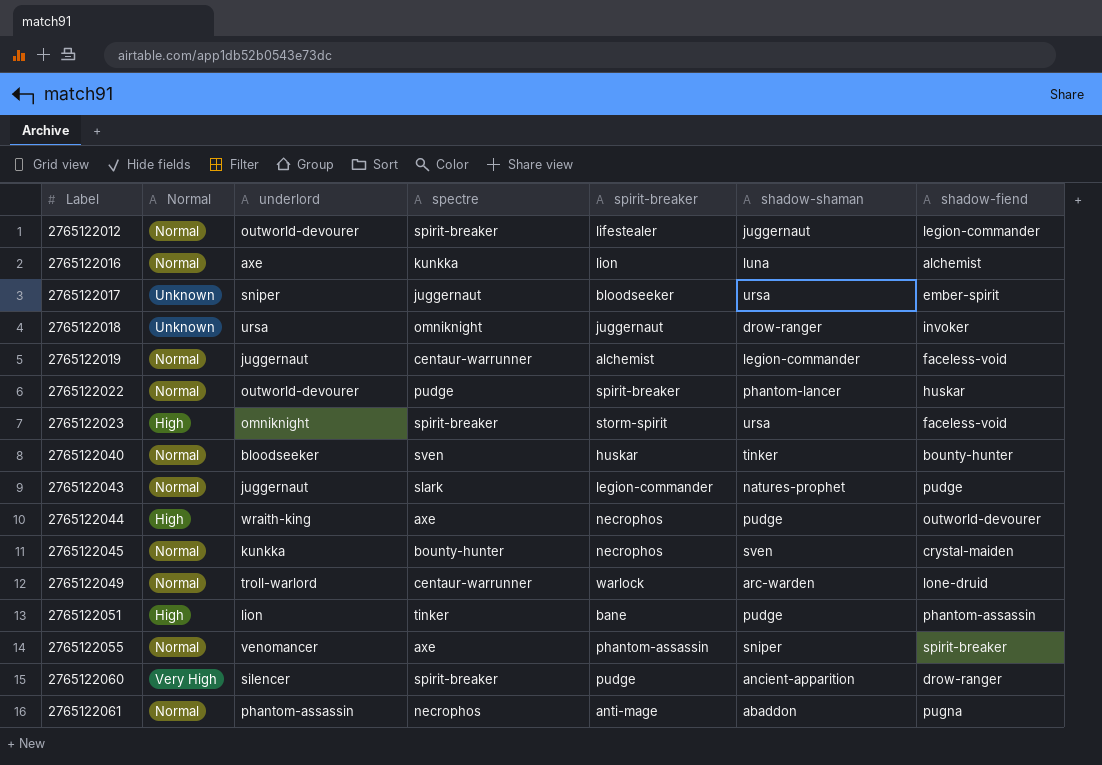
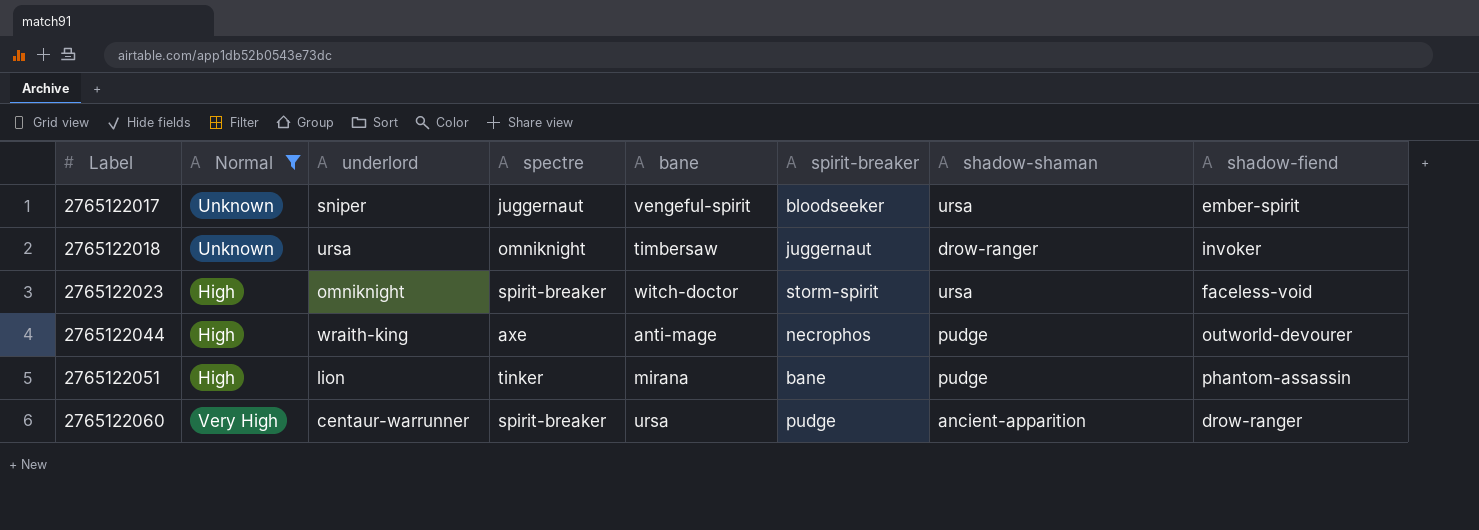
filter: none -> Normal != Normal
column bane | position: none -> 5
2765122060 | underlord: silencer -> centaur-warrunner

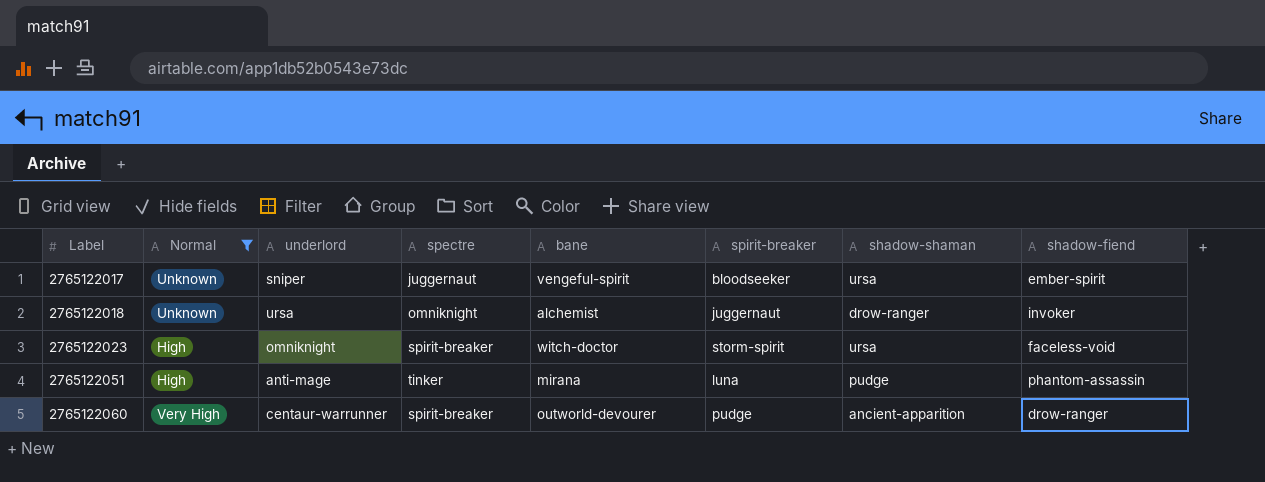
row 2765122044: High | wraith-king | axe | anti-mage | necrophos | pudge | outworld-devourer -> none
2765122018 | bane: timbersaw -> alchemist
2765122051 | underlord: lion -> anti-mage
2765122051 | spirit-breaker: bane -> luna
2765122060 | bane: ursa -> outworld-devourer

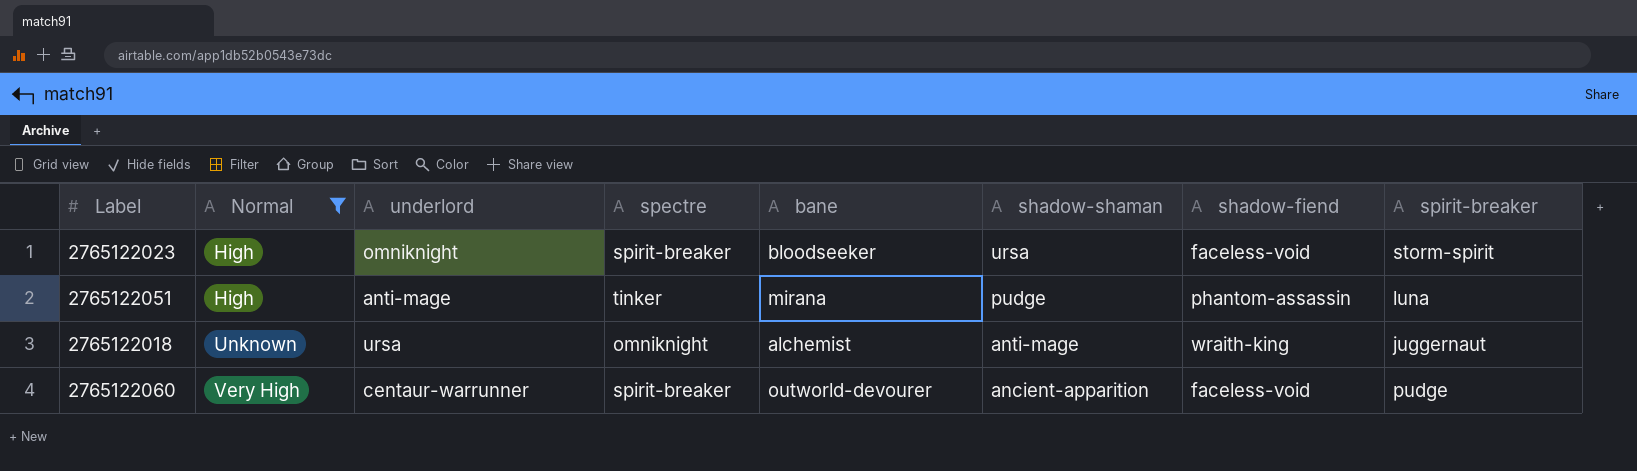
row order: Label ascending -> Normal ascending
column spirit-breaker | position: 6 -> 8
row 2765122017: Unknown | sniper | juggernaut | vengeful-spirit | bloodseeker | ursa | ember-spirit -> none
2765122023 | bane: witch-doctor -> bloodseeker
2765122018 | shadow-shaman: drow-ranger -> anti-mage
2765122018 | shadow-fiend: invoker -> wraith-king
2765122060 | shadow-fiend: drow-ranger -> faceless-void

